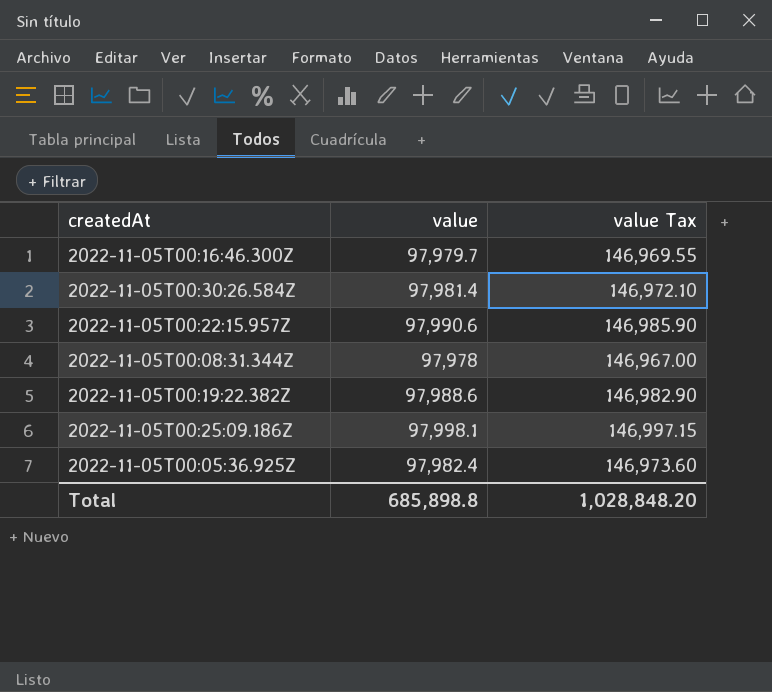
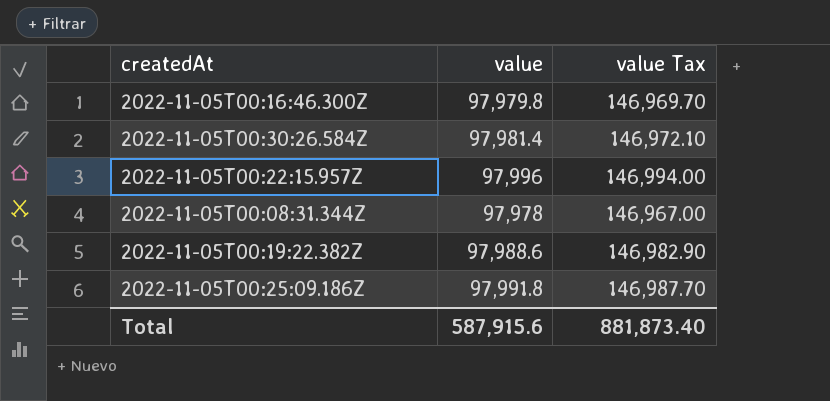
row 2022-11-05T00:05:36.925Z: 97,982.4 | 146,973.60 -> none
2022-11-05T00:16:46.300Z | value: 97,979.7 -> 97,979.8
2022-11-05T00:16:46.300Z | value Tax: 146,969.55 -> 146,969.70
2022-11-05T00:22:15.957Z | value: 97,990.6 -> 97,996
2022-11-05T00:22:15.957Z | value Tax: 146,985.90 -> 146,994.00
2022-11-05T00:25:09.186Z | value: 97,998.1 -> 97,991.8
2022-11-05T00:25:09.186Z | value Tax: 146,997.15 -> 146,987.70
Total | value: 685,898.8 -> 587,915.6
Total | value Tax: 1,028,848.20 -> 881,873.40

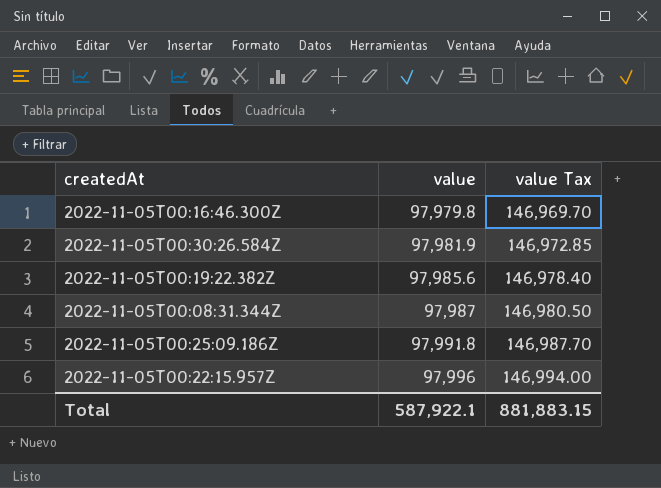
row order: none -> value ascending
2022-11-05T00:30:26.584Z | value: 97,981.4 -> 97,981.9
2022-11-05T00:30:26.584Z | value Tax: 146,972.10 -> 146,972.85
2022-11-05T00:19:22.382Z | value: 97,988.6 -> 97,985.6
2022-11-05T00:19:22.382Z | value Tax: 146,982.90 -> 146,978.40
2022-11-05T00:08:31.344Z | value: 97,978 -> 97,987
2022-11-05T00:08:31.344Z | value Tax: 146,967.00 -> 146,980.50
Total | value: 587,915.6 -> 587,922.1
Total | value Tax: 881,873.40 -> 881,883.15

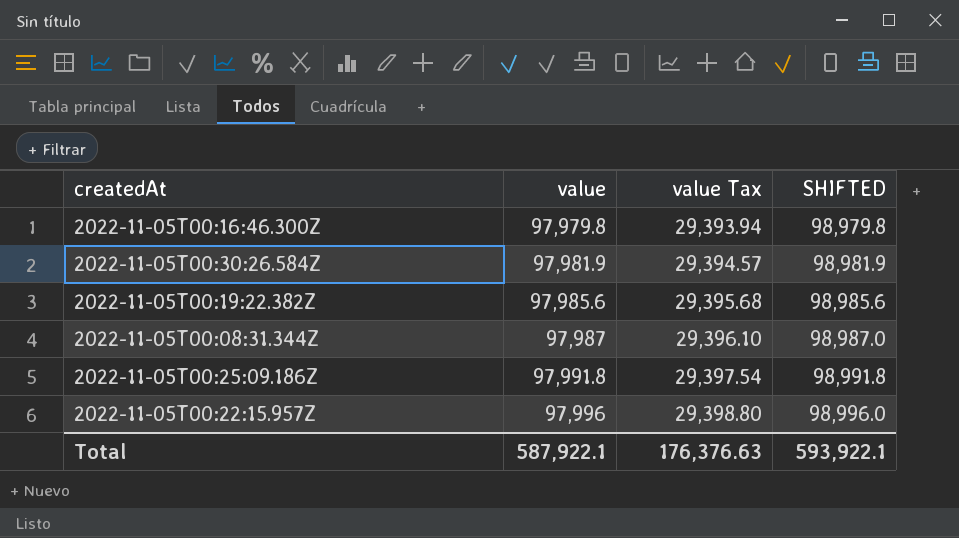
column value Tax | formula: [value] * 1.5 -> [value] * 0.3
column SHIFTED | formula: none -> [value] + 1000
Total | value Tax: 881,883.15 -> 176,376.63

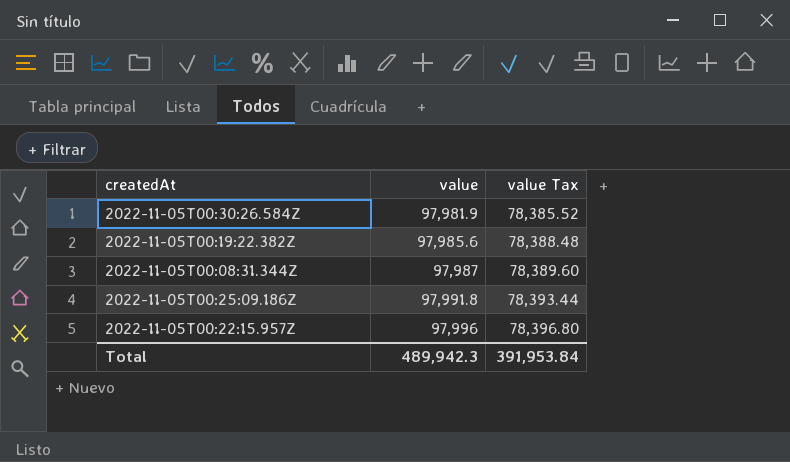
column SHIFTED | formula: [value] + 1000 -> none
column value Tax | formula: [value] * 0.3 -> [value] * 0.8
row 2022-11-05T00:16:46.300Z: 97,979.8 | 29,393.94 | 98,979.8 -> none
Total | value: 587,922.1 -> 489,942.3
Total | value Tax: 176,376.63 -> 391,953.84

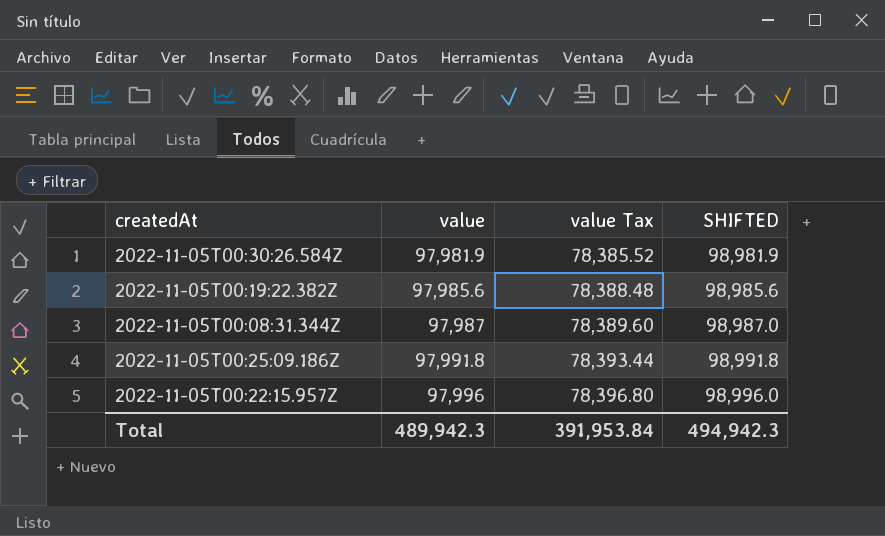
column SHIFTED | formula: none -> [value] + 1000

